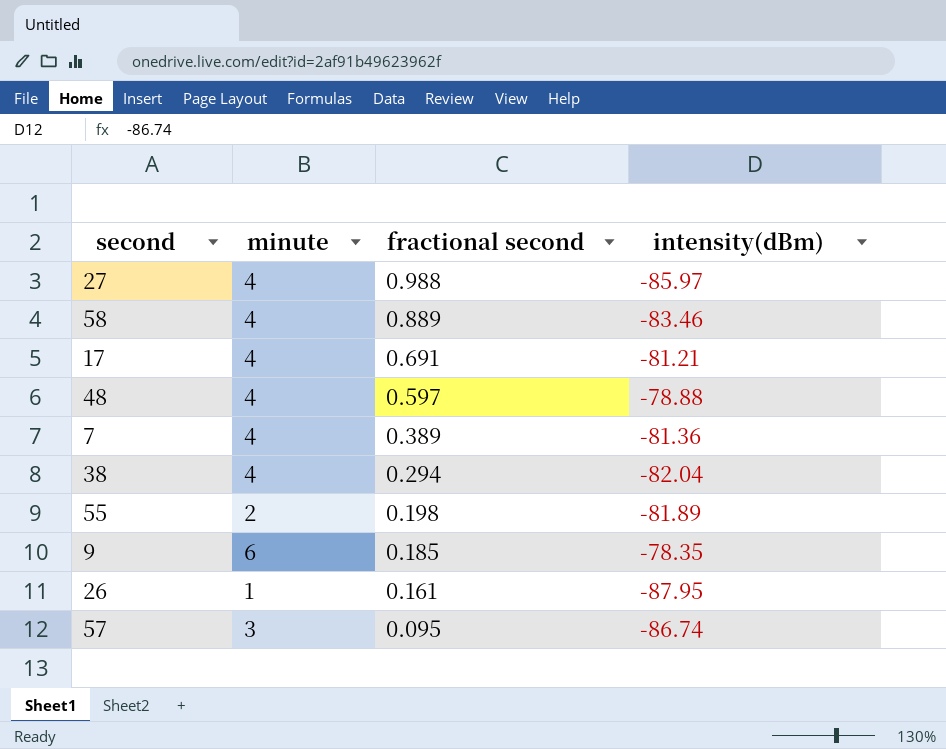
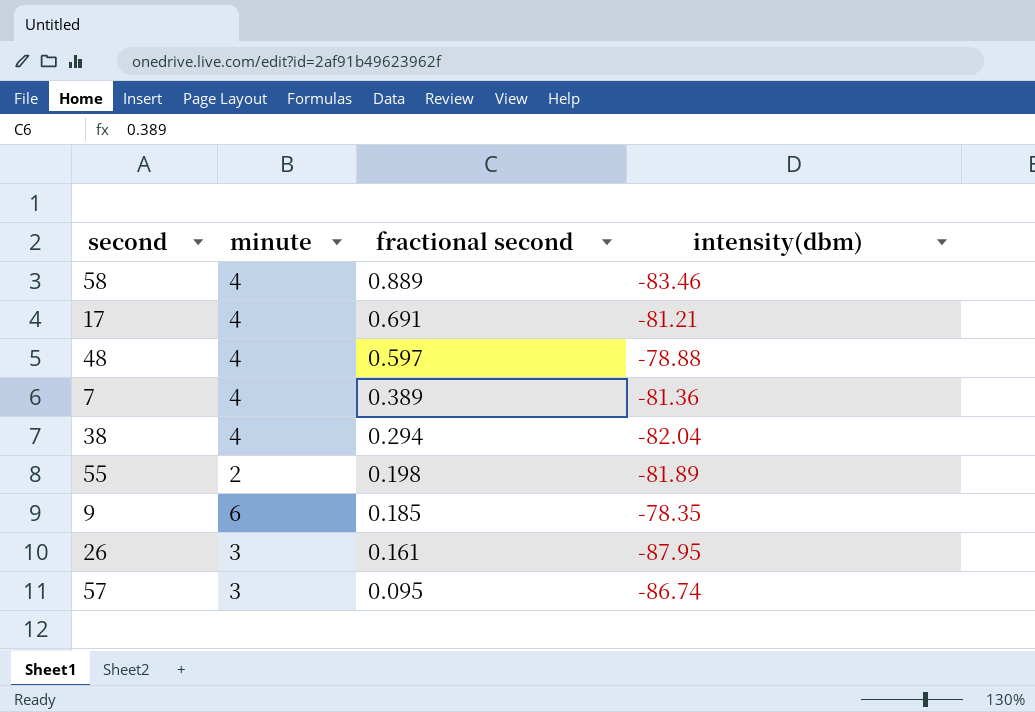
column name: intensity(dBm) -> intensity(dbm)
row 27: 4 | 0.988 | -85.97 -> none
26 | minute: 1 -> 3

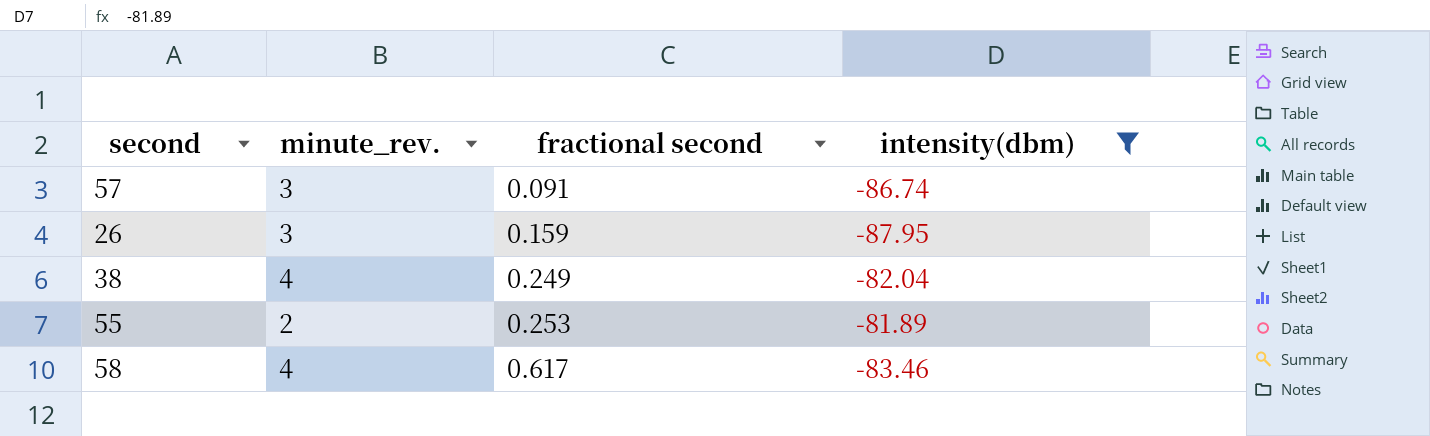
filter: none -> intensity(dbm) <= -81.89
row order: fractional second descending -> fractional second ascending
column name: minute -> minute_rev.
57 | fractional second: 0.095 -> 0.091
26 | fractional second: 0.161 -> 0.159
38 | fractional second: 0.294 -> 0.249
55 | fractional second: 0.198 -> 0.253
58 | fractional second: 0.889 -> 0.617

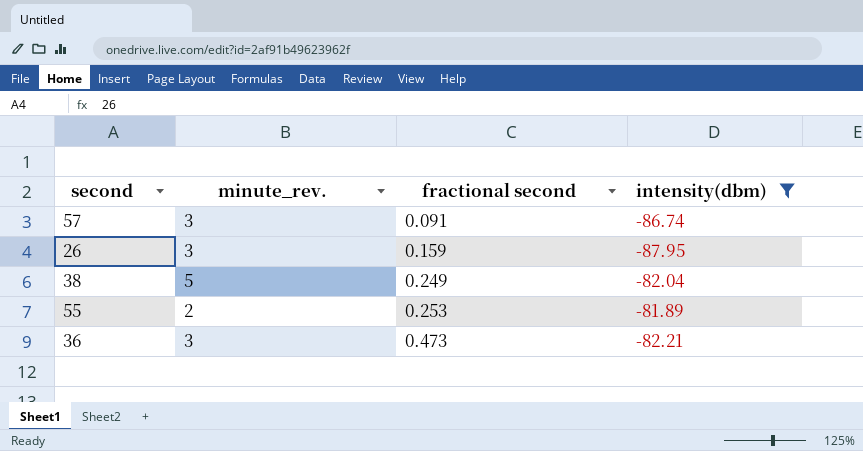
row 58: 4 | 0.617 | -83.46 -> none
38 | minute_rev.: 4 -> 5
row 36: none -> 3 | 0.473 | -82.21

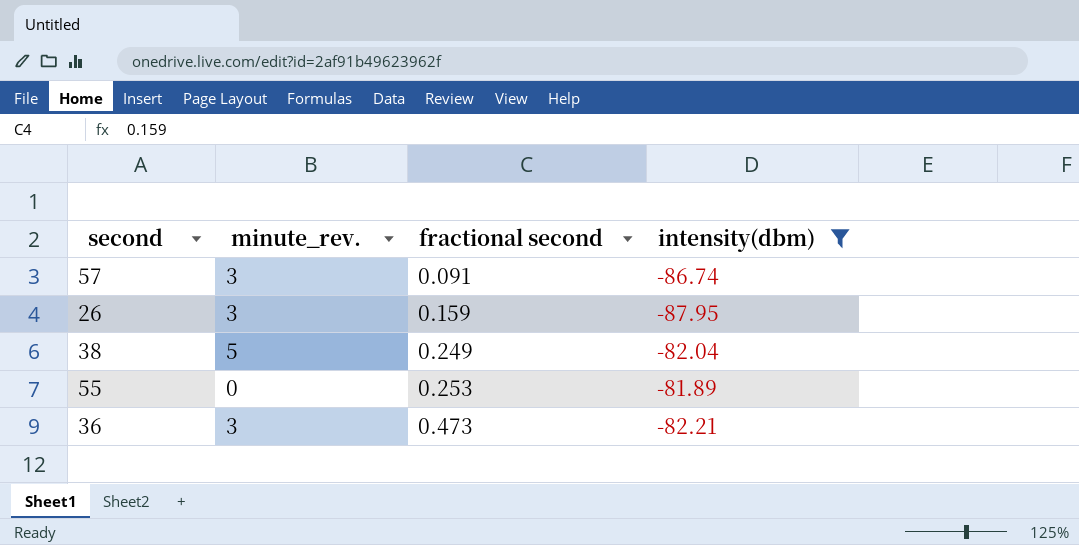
55 | minute_rev.: 2 -> 0

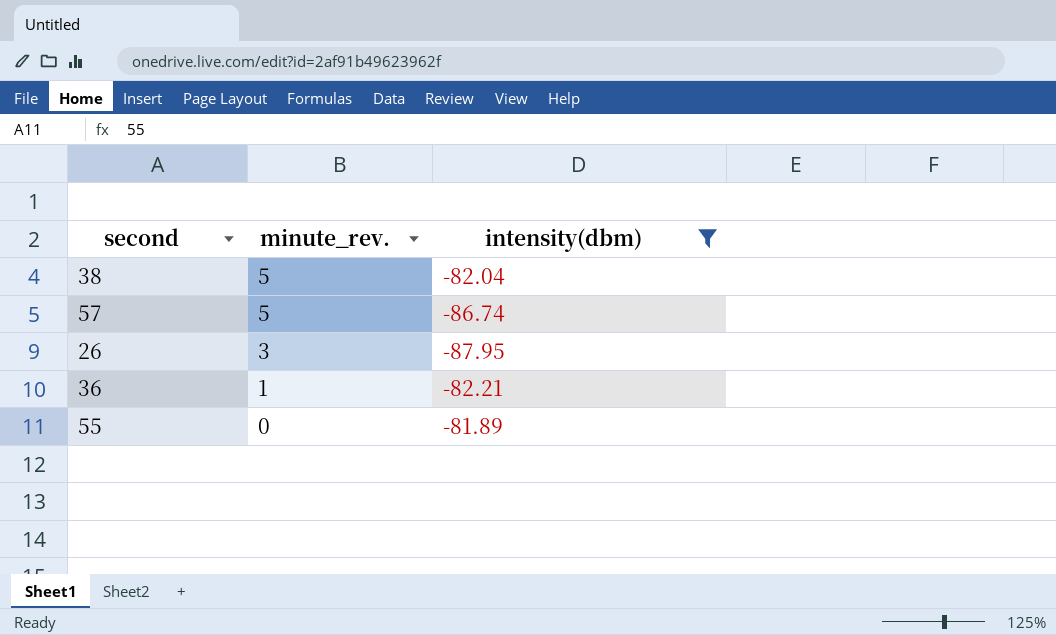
row order: fractional second ascending -> minute_rev. descending
column fractional second | position: 3 -> none
57 | minute_rev.: 3 -> 5
36 | minute_rev.: 3 -> 1

